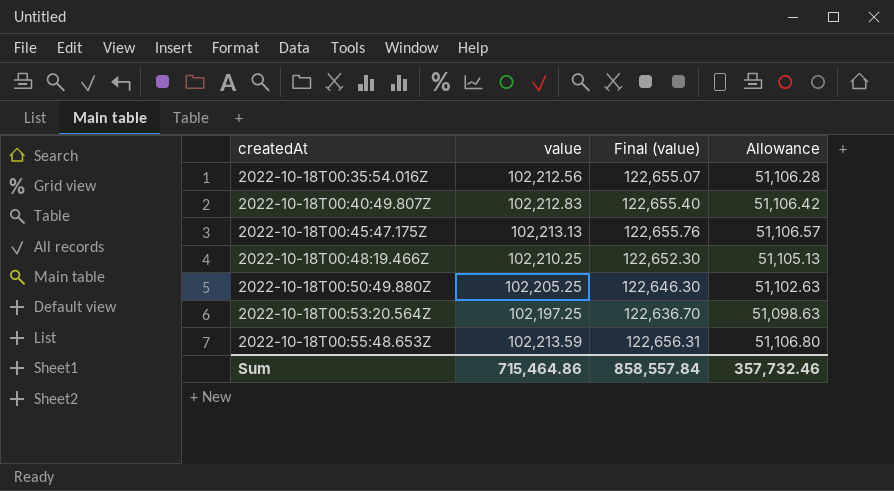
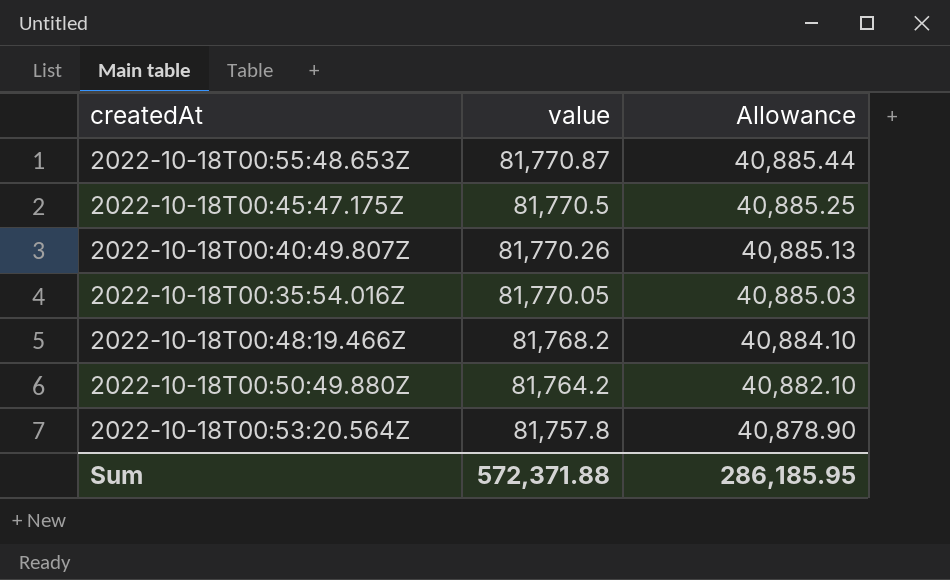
row order: createdAt ascending -> value descending
column Final (value) | formula: [value] * 1.2 -> none
2022-10-18T00:55:48.653Z | value: 102,213.59 -> 81,770.87
2022-10-18T00:55:48.653Z | Allowance: 51,106.80 -> 40,885.44
2022-10-18T00:45:47.175Z | value: 102,213.13 -> 81,770.5
2022-10-18T00:45:47.175Z | Allowance: 51,106.57 -> 40,885.25
2022-10-18T00:40:49.807Z | value: 102,212.83 -> 81,770.26
2022-10-18T00:40:49.807Z | Allowance: 51,106.42 -> 40,885.13
2022-10-18T00:35:54.016Z | value: 102,212.56 -> 81,770.05
2022-10-18T00:35:54.016Z | Allowance: 51,106.28 -> 40,885.03
2022-10-18T00:48:19.466Z | value: 102,210.25 -> 81,768.2
2022-10-18T00:48:19.466Z | Allowance: 51,105.13 -> 40,884.10
2022-10-18T00:50:49.880Z | value: 102,205.25 -> 81,764.2
2022-10-18T00:50:49.880Z | Allowance: 51,102.63 -> 40,882.10
2022-10-18T00:53:20.564Z | value: 102,197.25 -> 81,757.8
2022-10-18T00:53:20.564Z | Allowance: 51,098.63 -> 40,878.90
Sum | value: 715,464.86 -> 572,371.88
Sum | Allowance: 357,732.46 -> 286,185.95

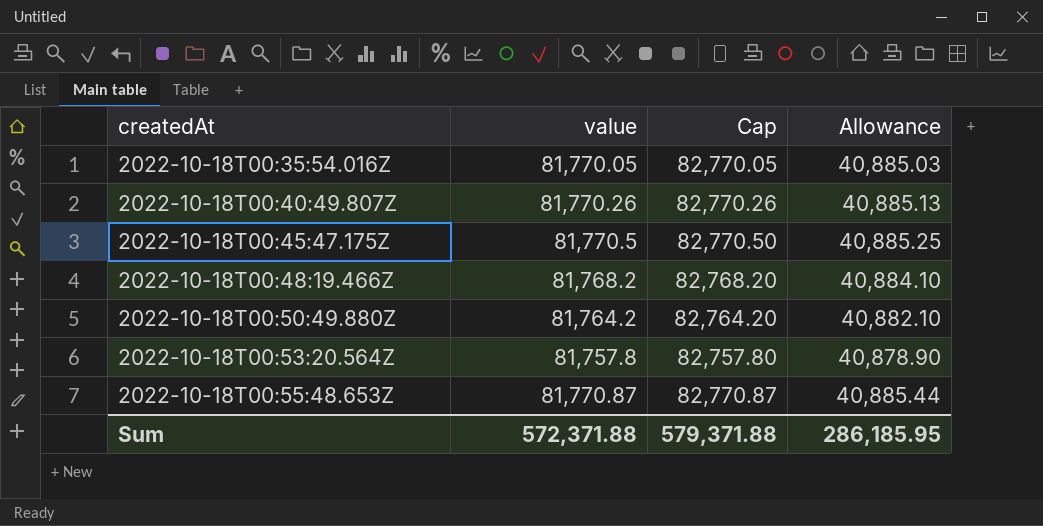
row order: value descending -> createdAt ascending
column Cap | formula: none -> [value] + 1000

